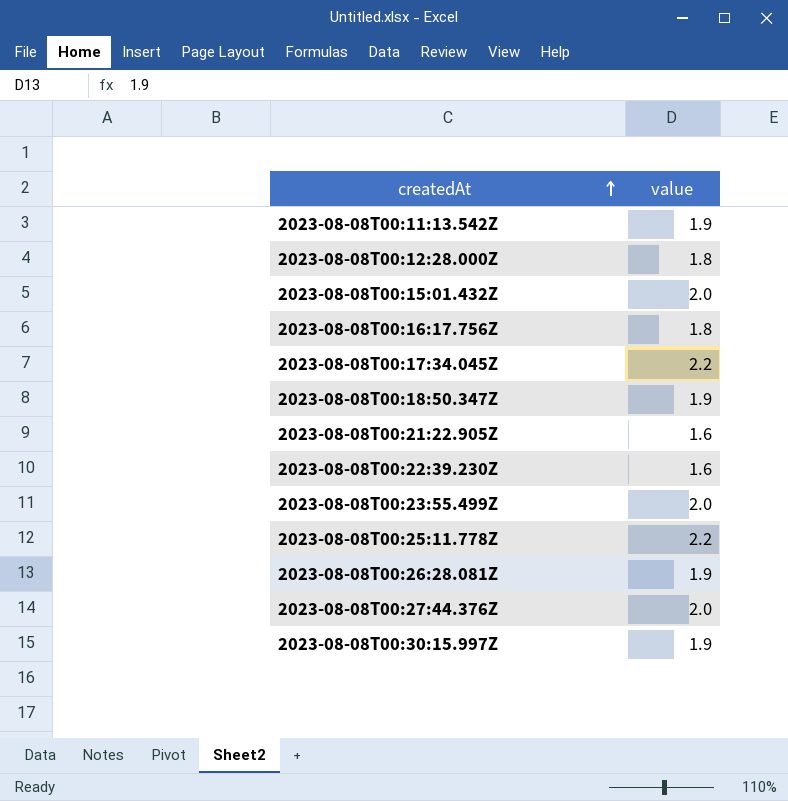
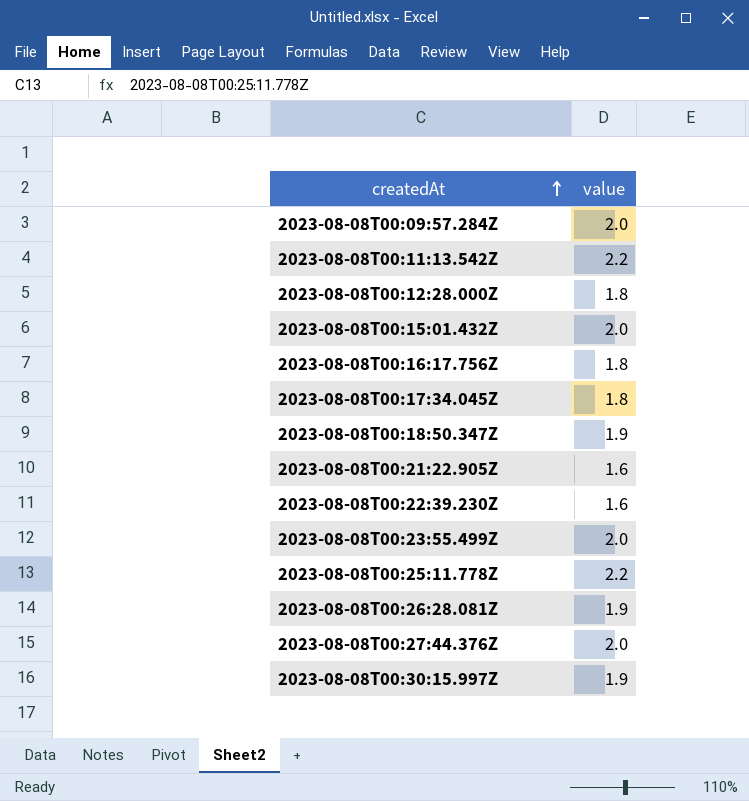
row 2023-08-08T00:09:57.284Z: none -> 2.0
2023-08-08T00:11:13.542Z | value: 1.9 -> 2.2
2023-08-08T00:17:34.045Z | value: 2.2 -> 1.8

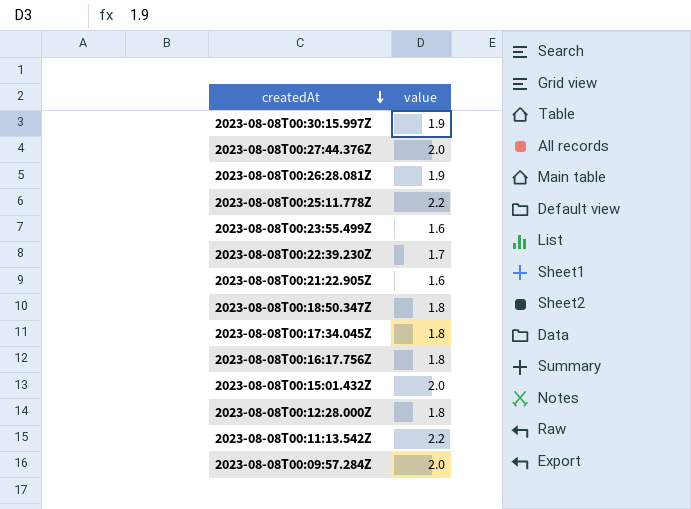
row order: createdAt ascending -> createdAt descending
2023-08-08T00:23:55.499Z | value: 2.0 -> 1.6
2023-08-08T00:22:39.230Z | value: 1.6 -> 1.7
2023-08-08T00:18:50.347Z | value: 1.9 -> 1.8

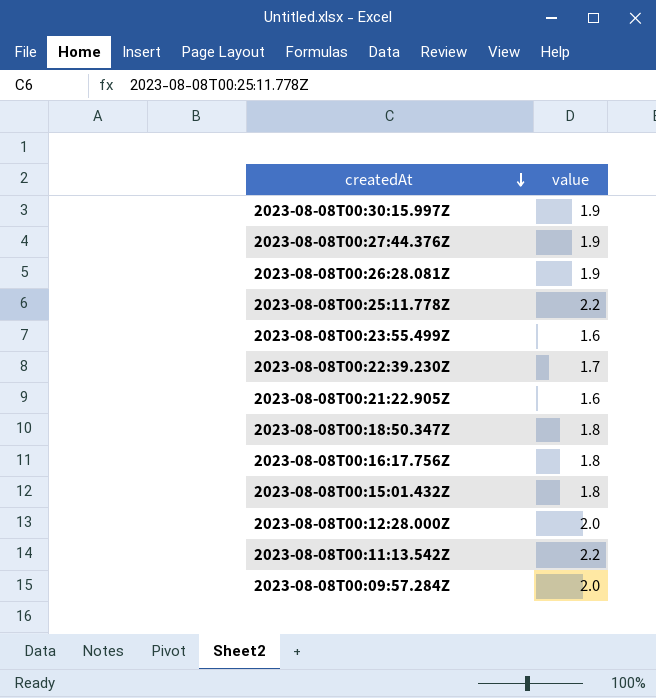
row 2023-08-08T00:17:34.045Z: 1.8 -> none
2023-08-08T00:27:44.376Z | value: 2.0 -> 1.9
2023-08-08T00:15:01.432Z | value: 2.0 -> 1.8
2023-08-08T00:12:28.000Z | value: 1.8 -> 2.0

